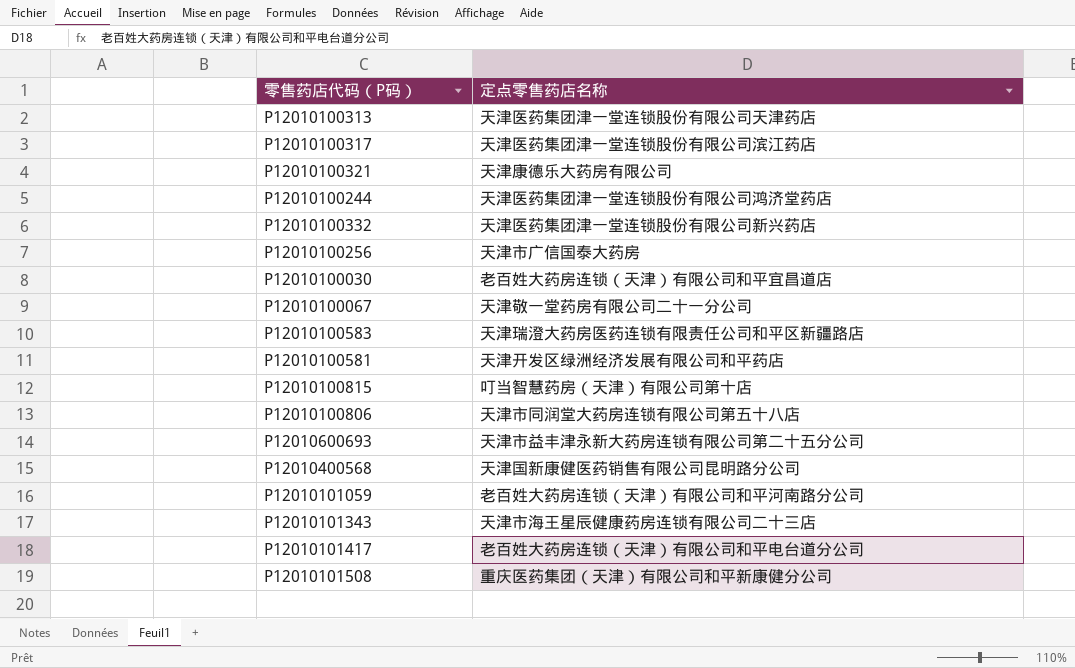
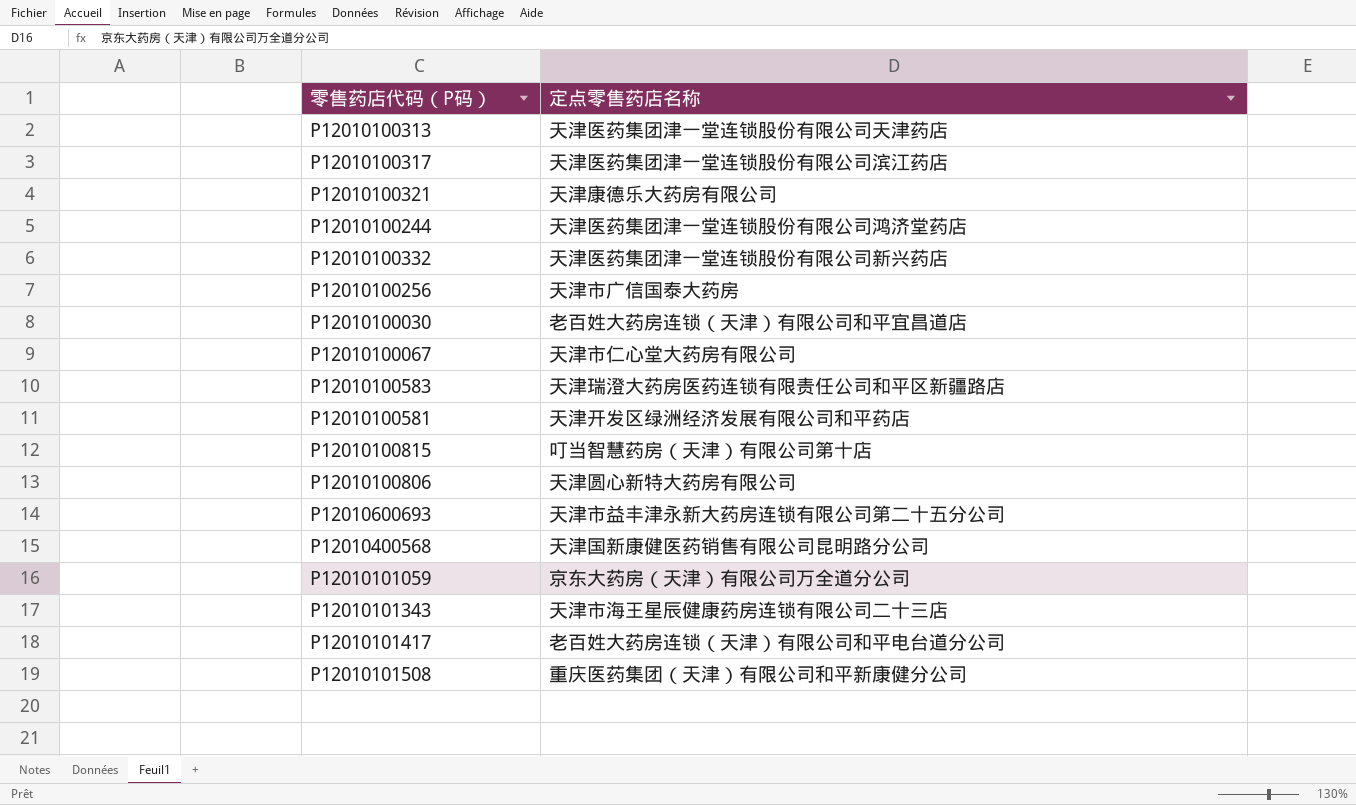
P12010100067 | 定点零售药店名称: 天津敬一堂药房有限公司二十一分公司 -> 天津市仁心堂大药房有限公司
P12010100806 | 定点零售药店名称: 天津市同润堂大药房连锁有限公司第五十八店 -> 天津圆心新特大药房有限公司
P12010101059 | 定点零售药店名称: 老百姓大药房连锁（天津）有限公司和平河南路分公司 -> 京东大药房（天津）有限公司万全道分公司

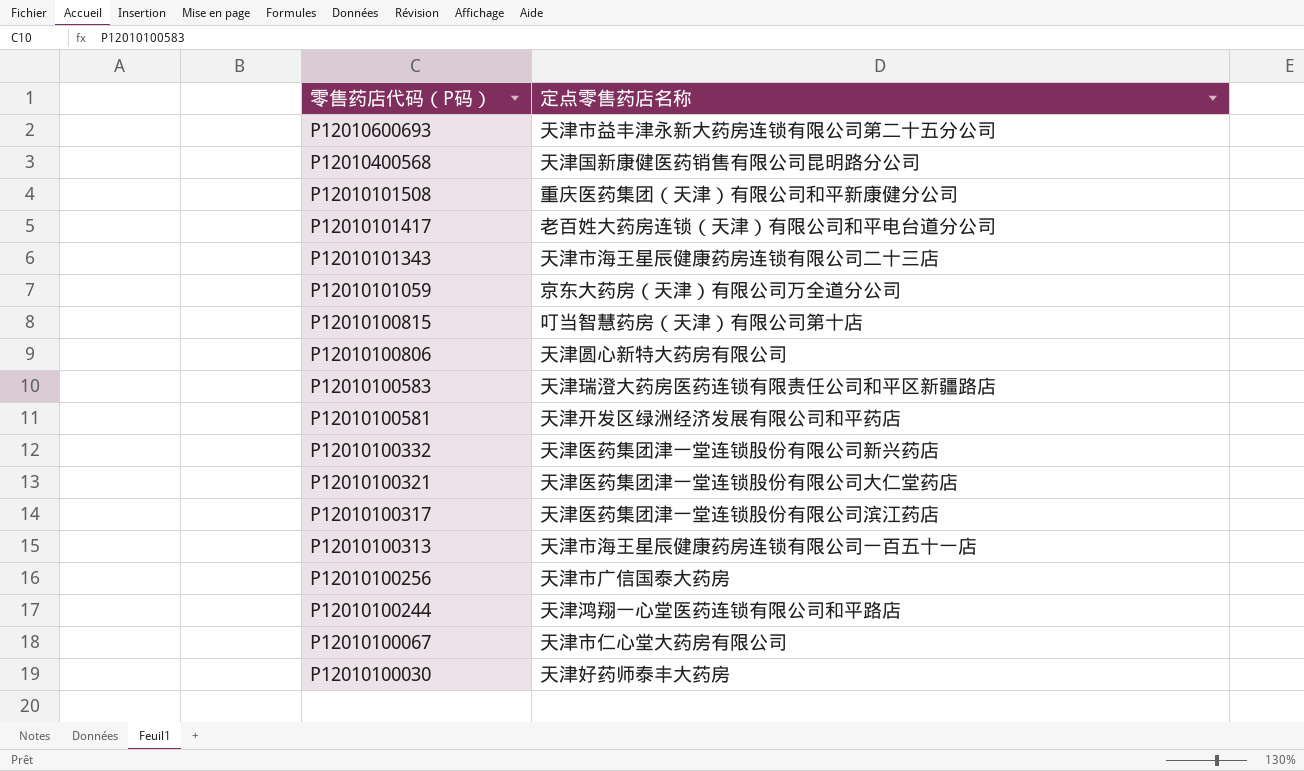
row order: none -> 零售药店代码（P码） descending
P12010100321 | 定点零售药店名称: 天津康德乐大药房有限公司 -> 天津医药集团津一堂连锁股份有限公司大仁堂药店
P12010100313 | 定点零售药店名称: 天津医药集团津一堂连锁股份有限公司天津药店 -> 天津市海王星辰健康药房连锁有限公司一百五十一店
P12010100244 | 定点零售药店名称: 天津医药集团津一堂连锁股份有限公司鸿济堂药店 -> 天津鸿翔一心堂医药连锁有限公司和平路店
P12010100030 | 定点零售药店名称: 老百姓大药房连锁（天津）有限公司和平宜昌道店 -> 天津好药师泰丰大药房

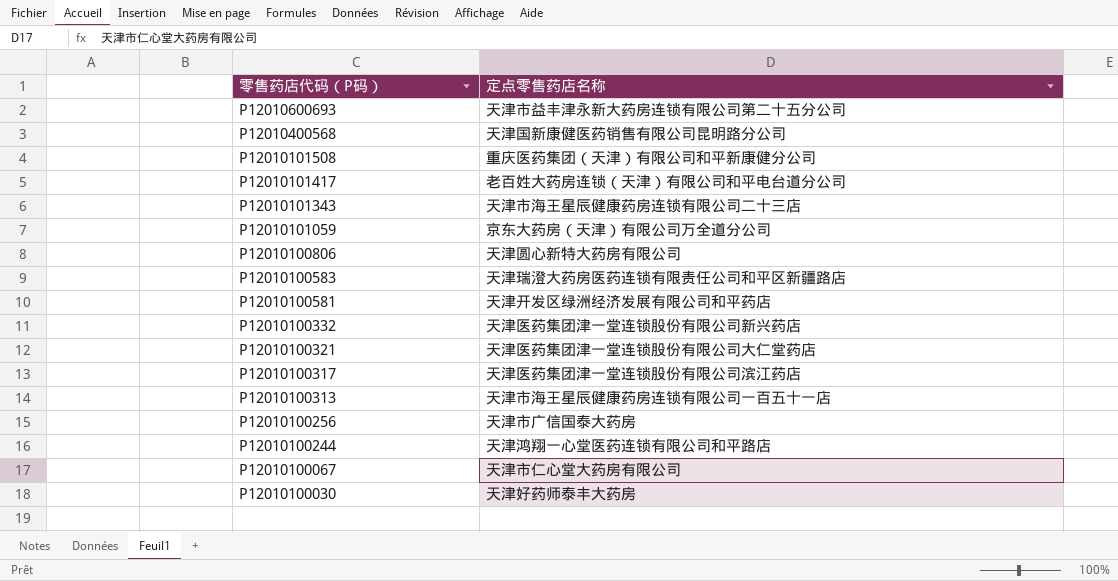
row P12010100815: 叮当智慧药房（天津）有限公司第十店 -> none

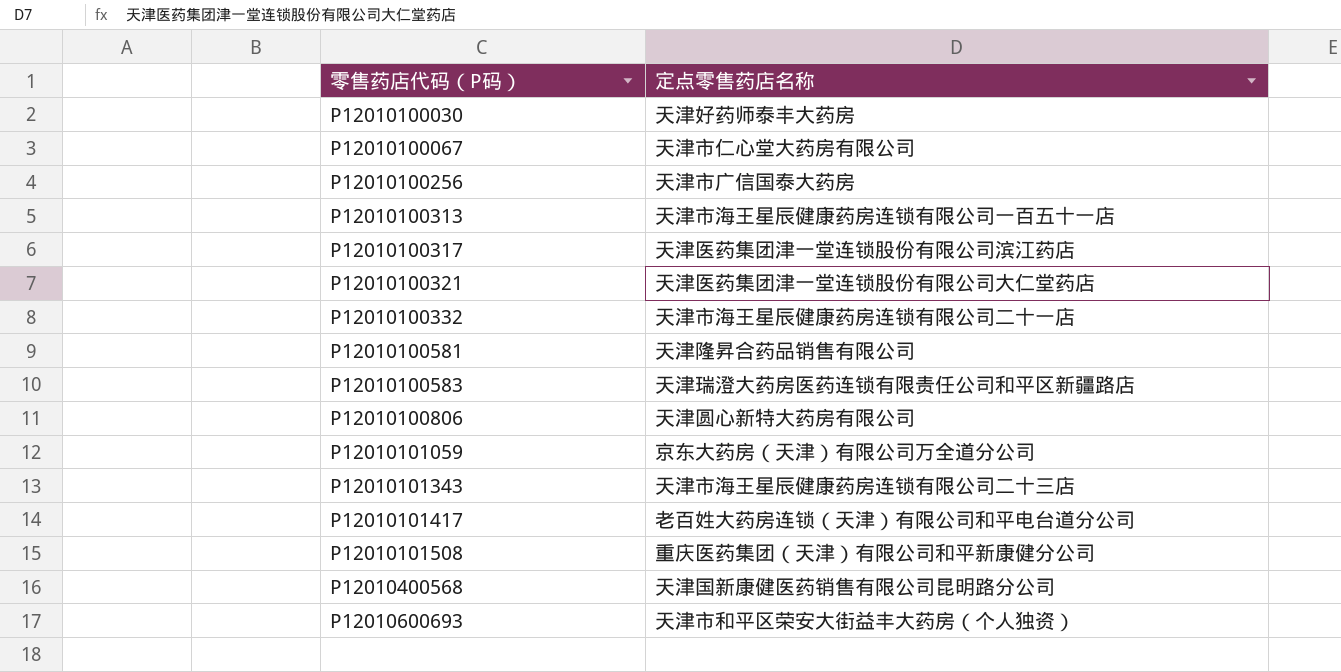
row order: 零售药店代码（P码） descending -> 零售药店代码（P码） ascending
row P12010100244: 天津鸿翔一心堂医药连锁有限公司和平路店 -> none
P12010100332 | 定点零售药店名称: 天津医药集团津一堂连锁股份有限公司新兴药店 -> 天津市海王星辰健康药房连锁有限公司二十一店
P12010100581 | 定点零售药店名称: 天津开发区绿洲经济发展有限公司和平药店 -> 天津隆昇合药品销售有限公司
P12010600693 | 定点零售药店名称: 天津市益丰津永新大药房连锁有限公司第二十五分公司 -> 天津市和平区荣安大街益丰大药房（个人独资）

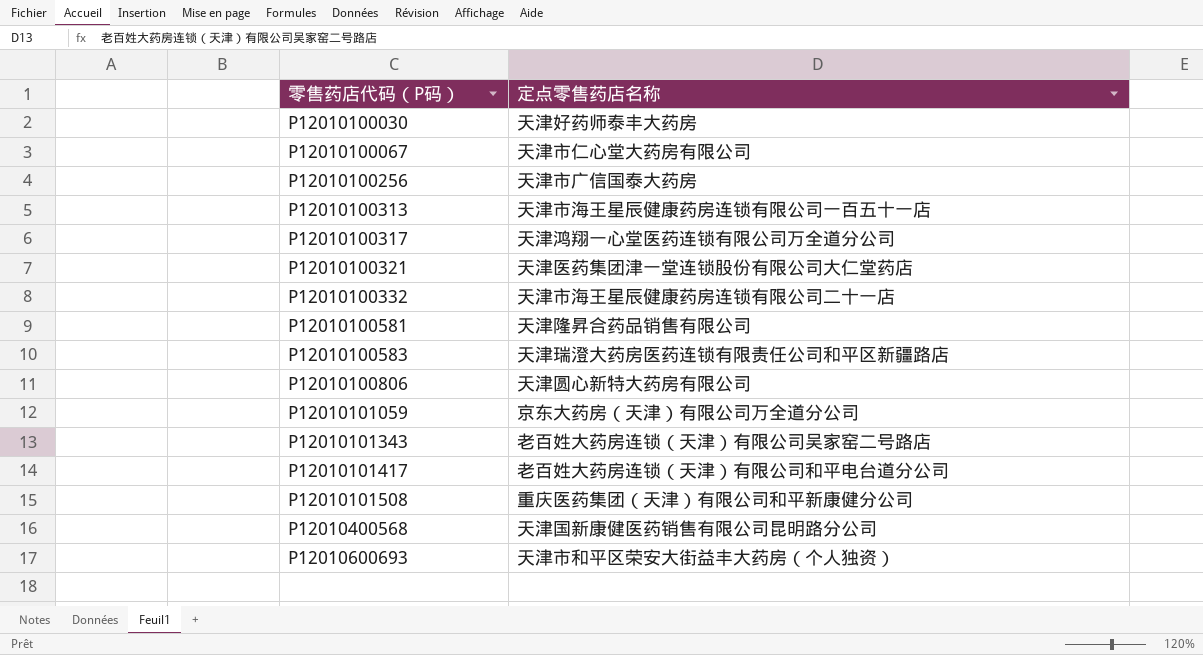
P12010100317 | 定点零售药店名称: 天津医药集团津一堂连锁股份有限公司滨江药店 -> 天津鸿翔一心堂医药连锁有限公司万全道分公司
P12010101343 | 定点零售药店名称: 天津市海王星辰健康药房连锁有限公司二十三店 -> 老百姓大药房连锁（天津）有限公司吴家窑二号路店

